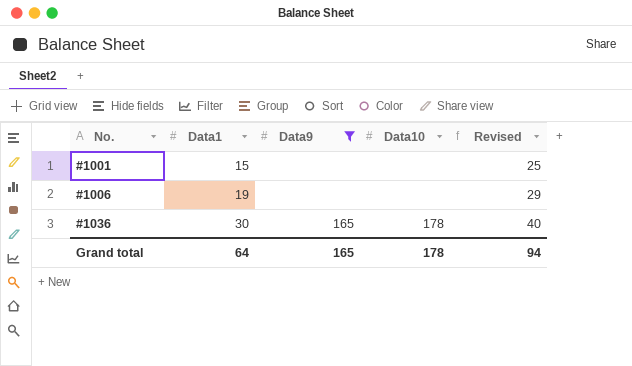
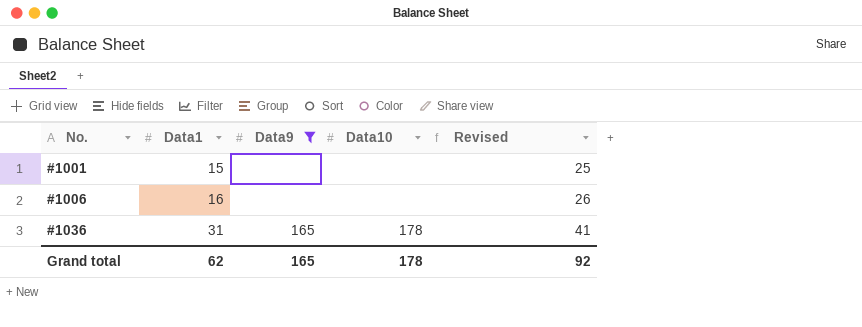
#1006 | Data1: 19 -> 16
#1006 | Revised: 29 -> 26
#1036 | Data1: 30 -> 31
#1036 | Revised: 40 -> 41
Grand total | Data1: 64 -> 62
Grand total | Revised: 94 -> 92

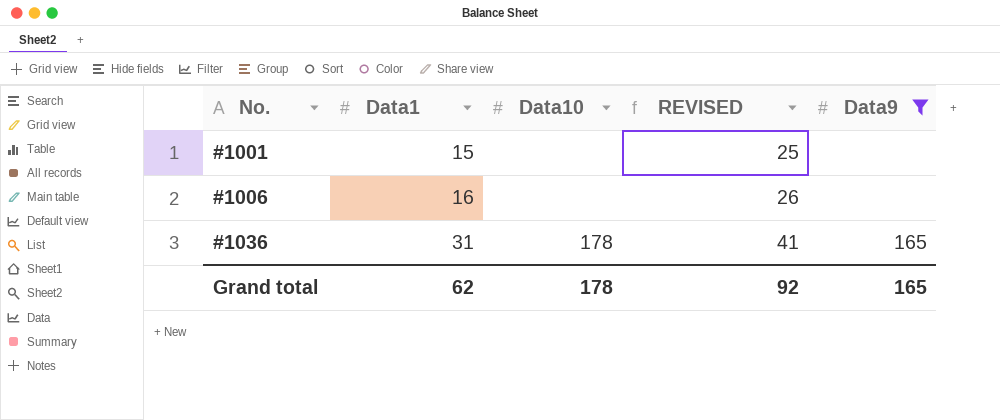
column name: Revised -> REVISED
column Data9 | position: 3 -> 5

